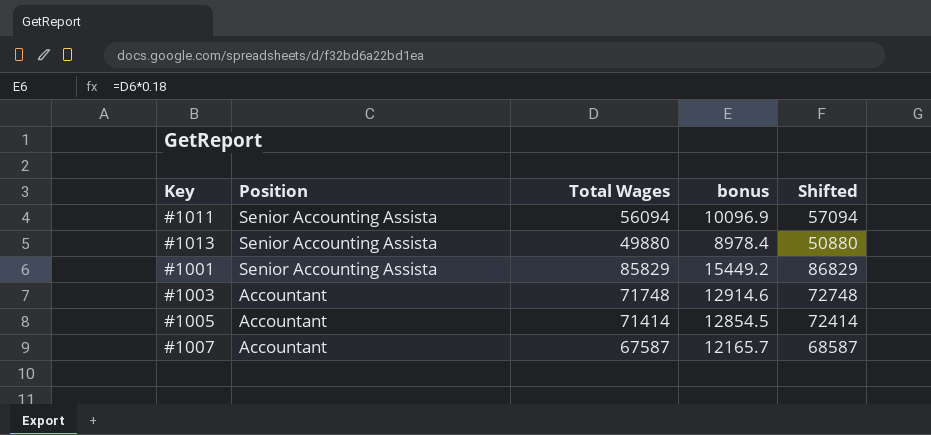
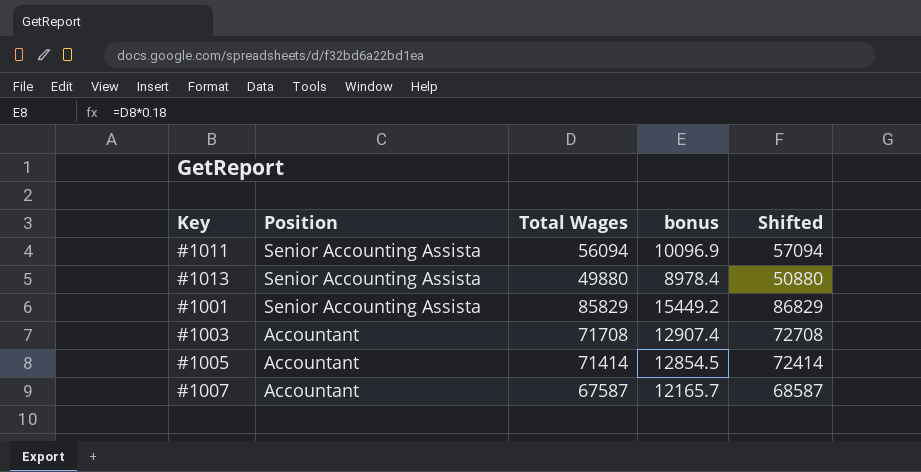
#1003 | Total Wages: 71748 -> 71708
#1003 | bonus: 12914.6 -> 12907.4
#1003 | Shifted: 72748 -> 72708

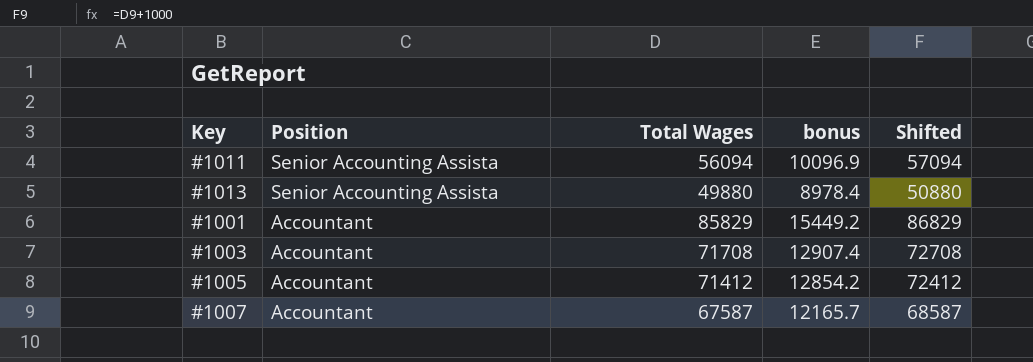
#1001 | Position: Senior Accounting Assista -> Accountant
#1005 | Total Wages: 71414 -> 71412
#1005 | bonus: 12854.5 -> 12854.2
#1005 | Shifted: 72414 -> 72412

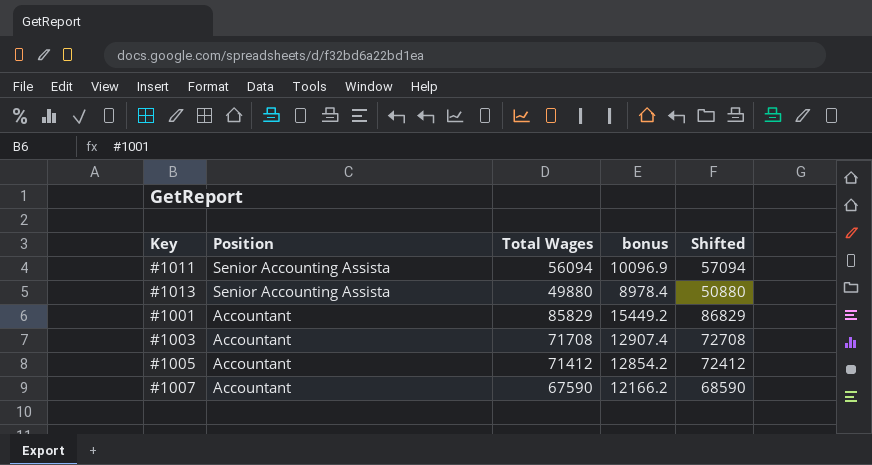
#1007 | Total Wages: 67587 -> 67590
#1007 | bonus: 12165.7 -> 12166.2
#1007 | Shifted: 68587 -> 68590

